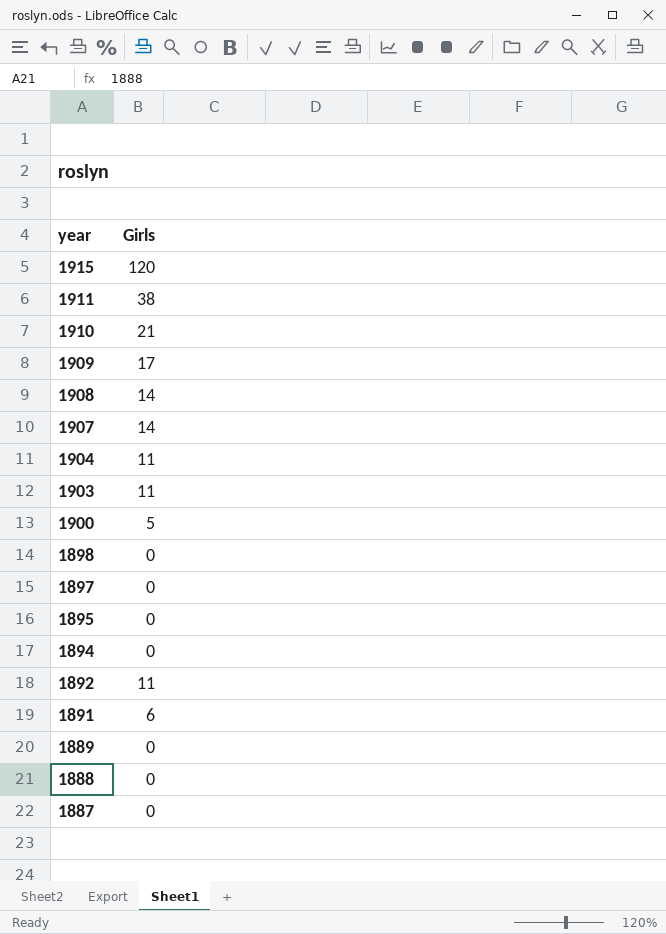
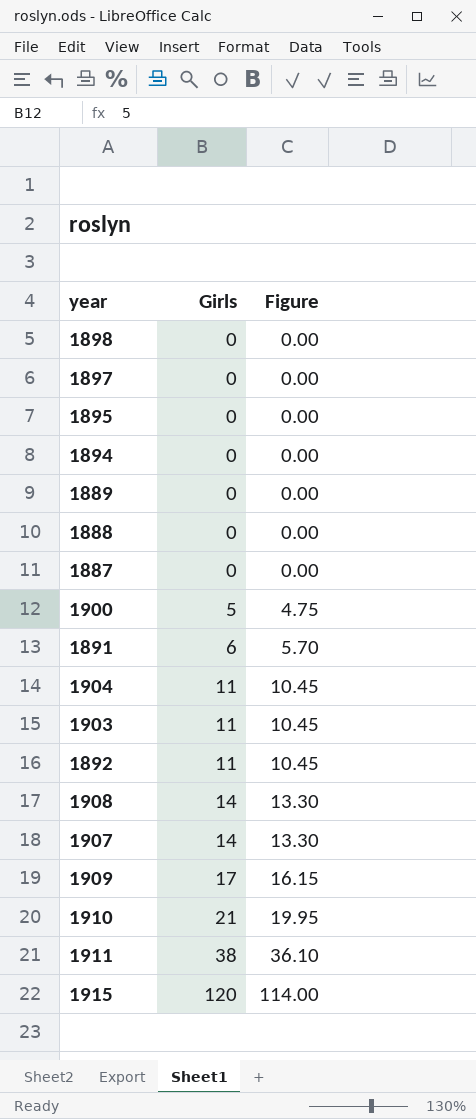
row order: year descending -> Girls ascending
column Figure | formula: none -> [Girls] * 0.95

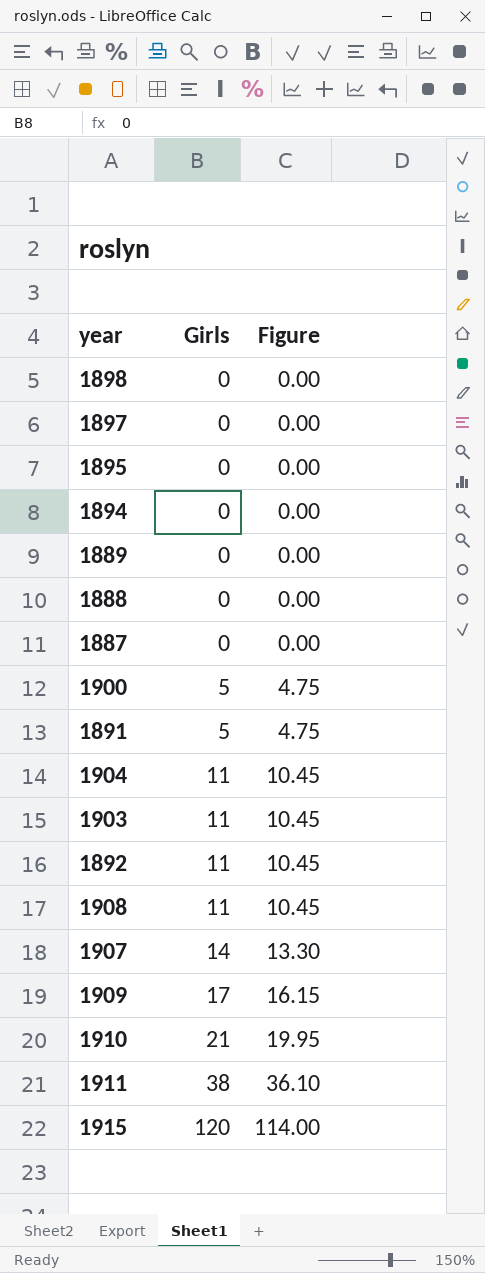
1891 | Girls: 6 -> 5
1891 | Figure: 5.70 -> 4.75
1908 | Girls: 14 -> 11
1908 | Figure: 13.30 -> 10.45

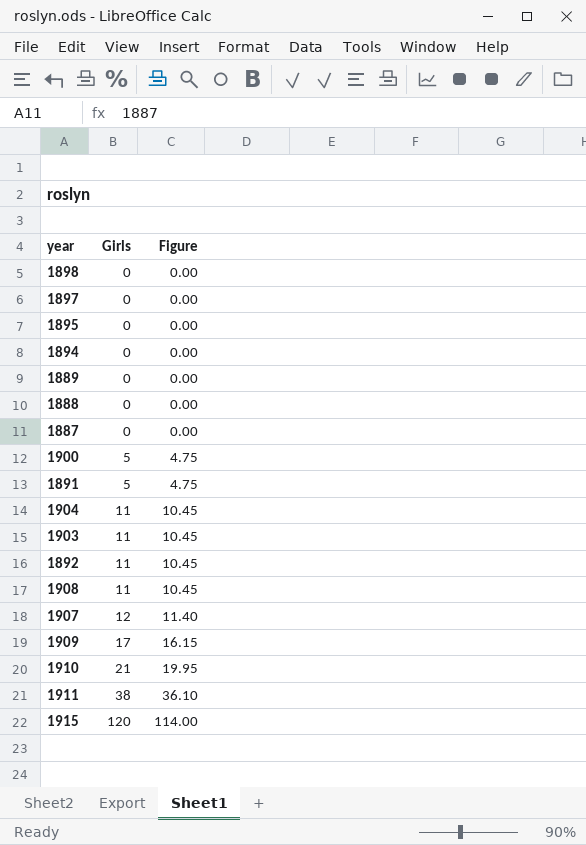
1907 | Girls: 14 -> 12
1907 | Figure: 13.30 -> 11.40

